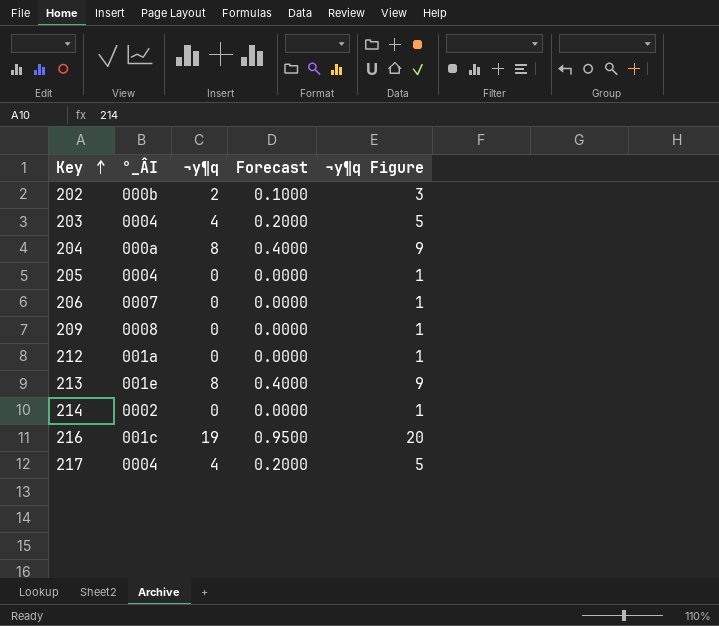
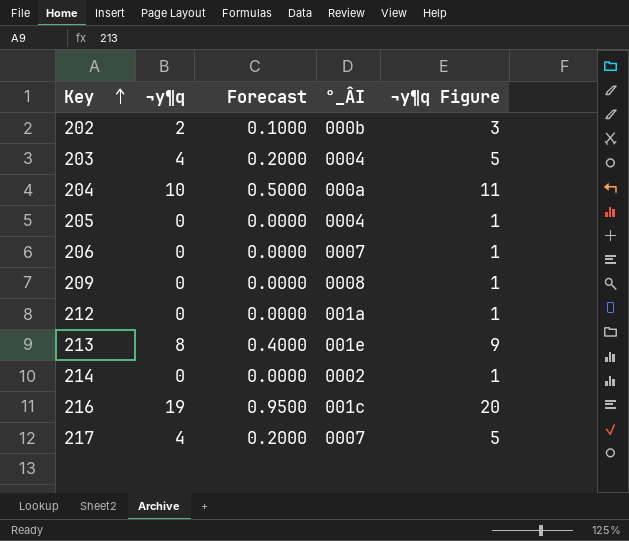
column °_ÂI | position: 2 -> 4
204 | ¬y¶q: 8 -> 10
204 | Forecast: 0.4000 -> 0.5000
204 | ¬y¶q Figure: 9 -> 11
217 | °_ÂI: 0004 -> 0007

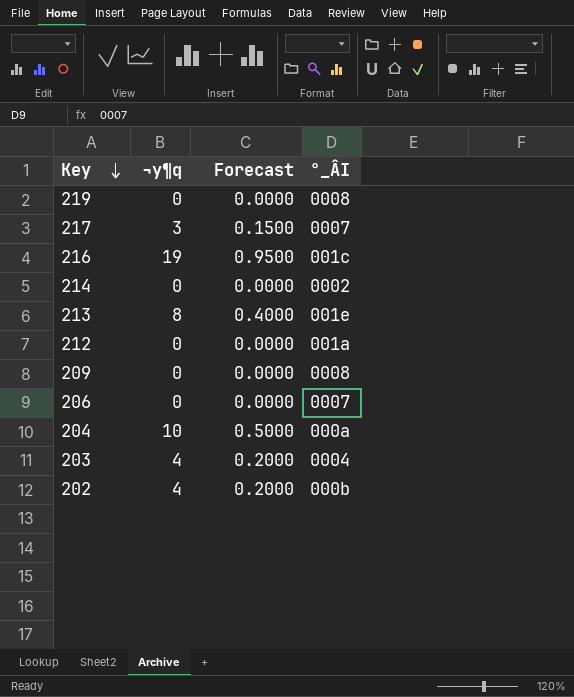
row order: Key ascending -> Key descending
column ¬y¶q Figure | formula: [¬y¶q] + 1 -> none
row 205: 0 | 0.0000 | 0004 | 1 -> none
row 219: none -> 0 | 0.0000 | 0008
217 | ¬y¶q: 4 -> 3
217 | Forecast: 0.2000 -> 0.1500
202 | ¬y¶q: 2 -> 4
202 | Forecast: 0.1000 -> 0.2000

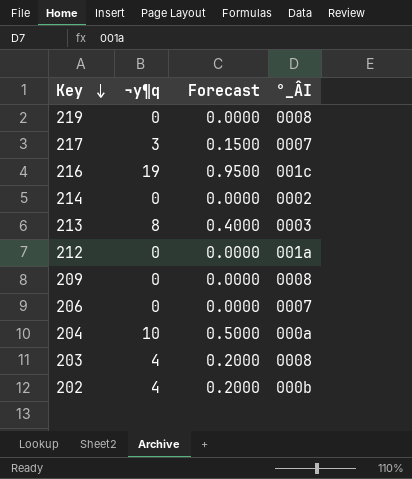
213 | °_ÂI: 001e -> 0003
203 | °_ÂI: 0004 -> 0008

